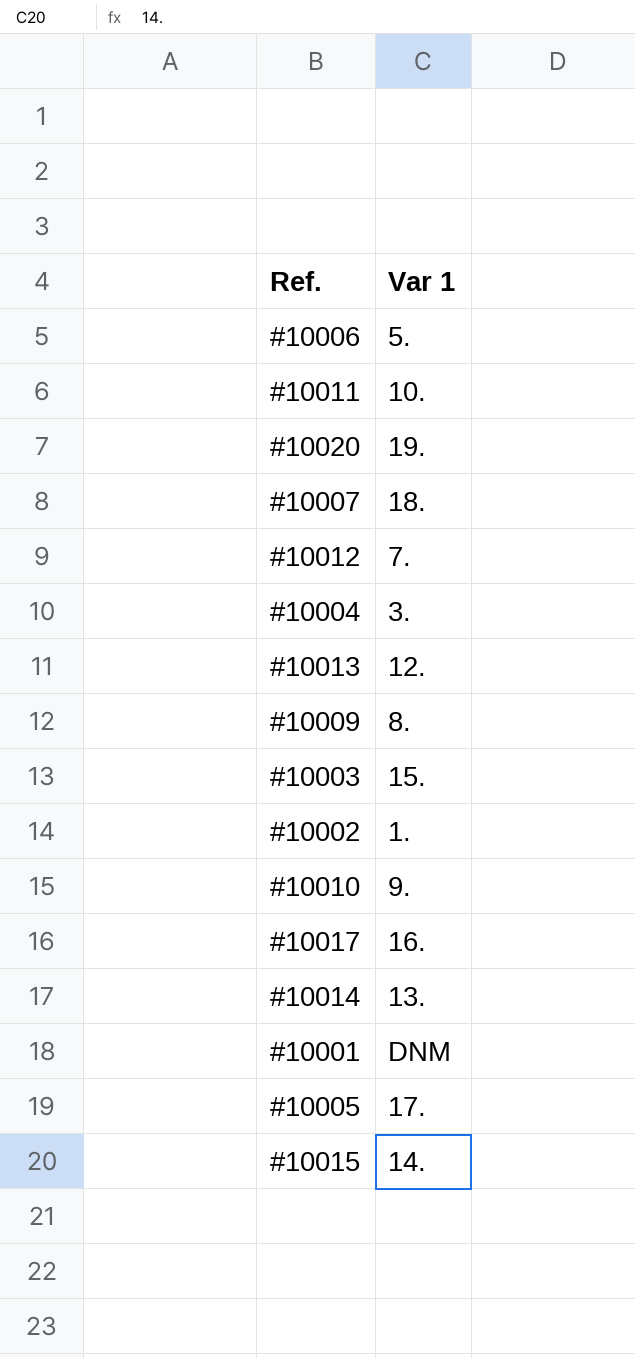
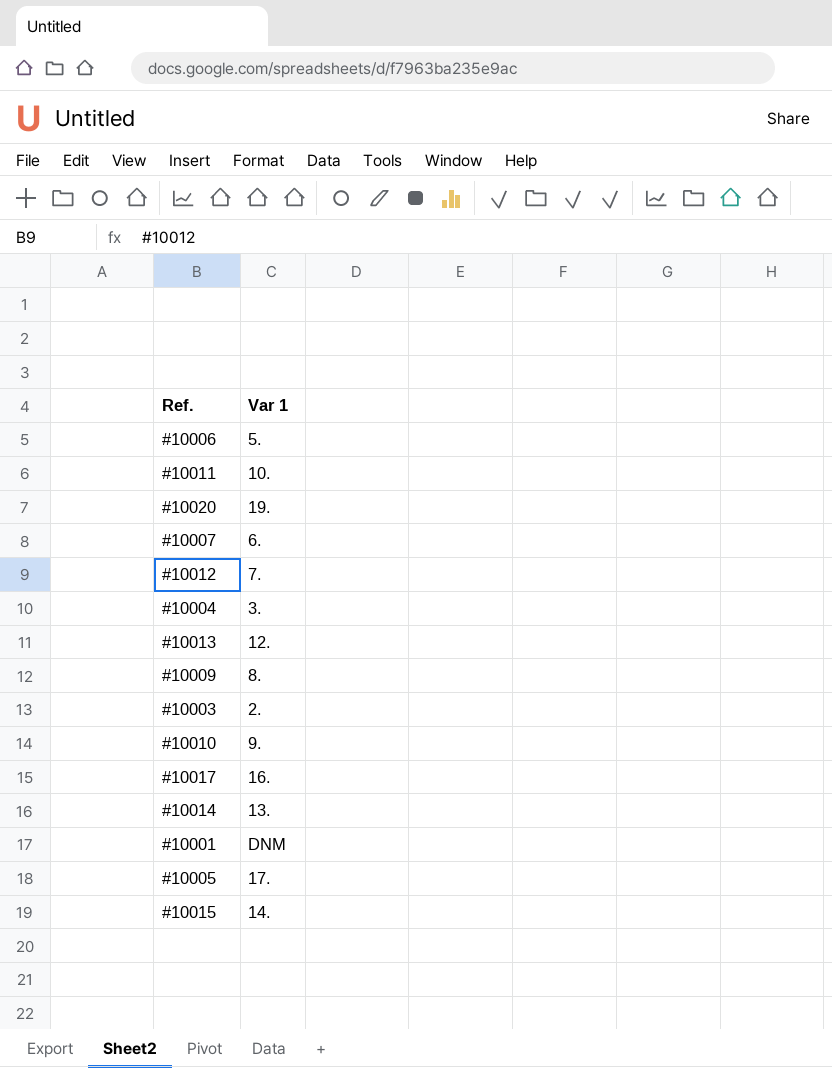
row #10002: 1. -> none
#10007 | Var 1: 18. -> 6.
#10003 | Var 1: 15. -> 2.

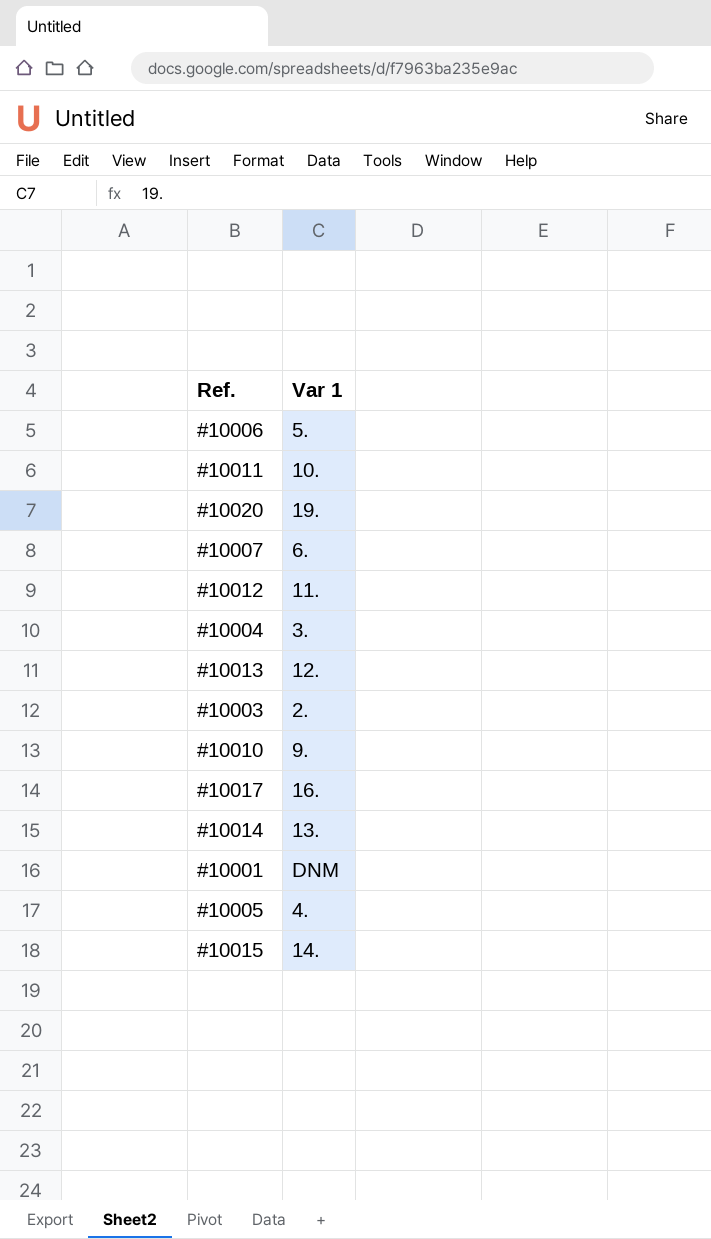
row #10009: 8. -> none
#10012 | Var 1: 7. -> 11.
#10005 | Var 1: 17. -> 4.

